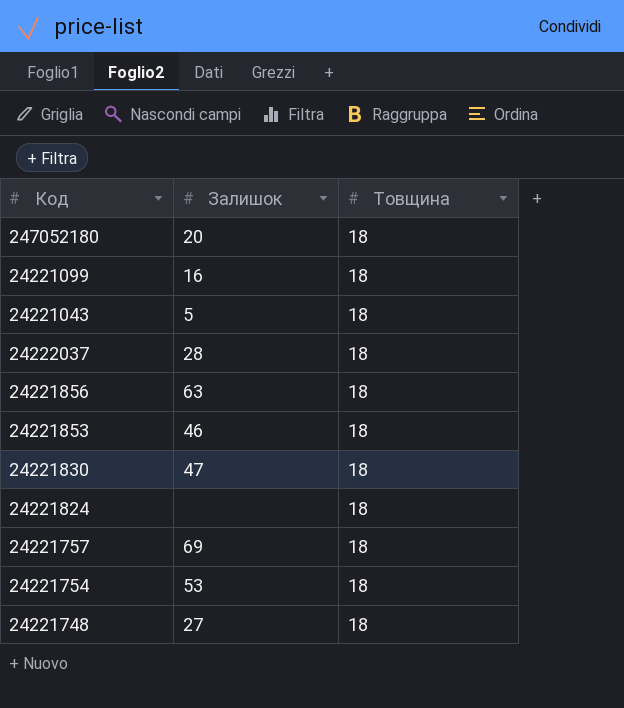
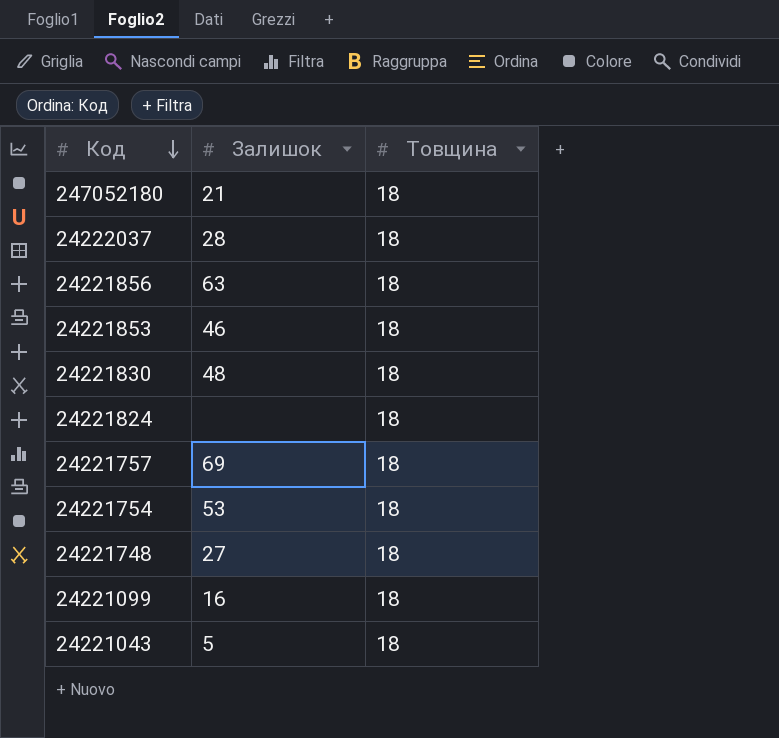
row order: none -> Код descending
247052180 | Залишок: 20 -> 21
24221830 | Залишок: 47 -> 48

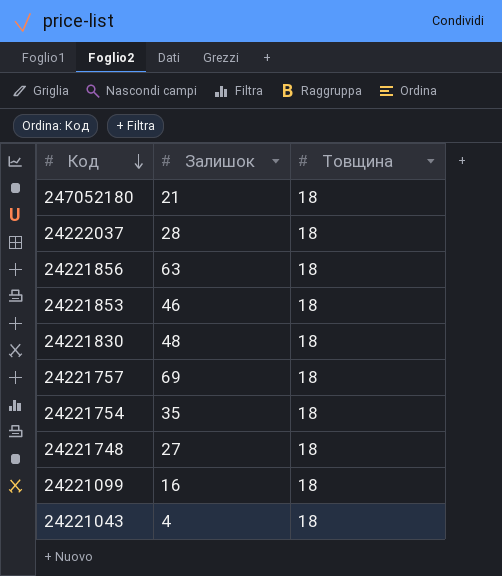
row 24221824: none | 18 -> none
24221754 | Залишок: 53 -> 35
24221043 | Залишок: 5 -> 4

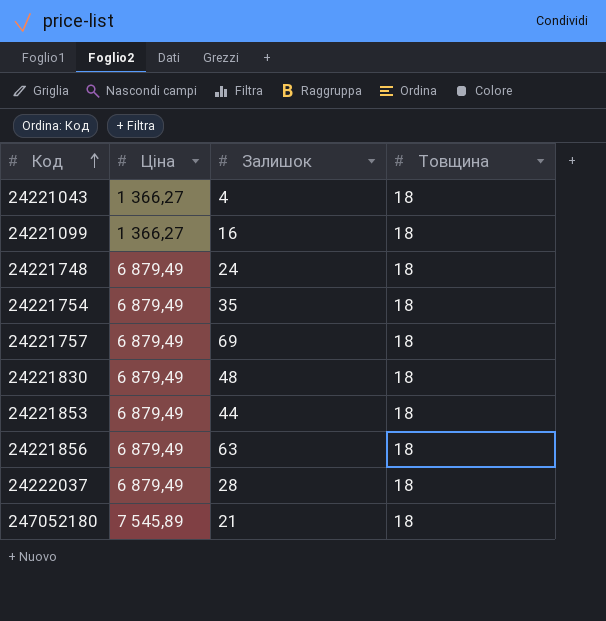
row order: Код descending -> Код ascending
column Ціна | position: none -> 2
24221748 | Залишок: 27 -> 24
24221853 | Залишок: 46 -> 44

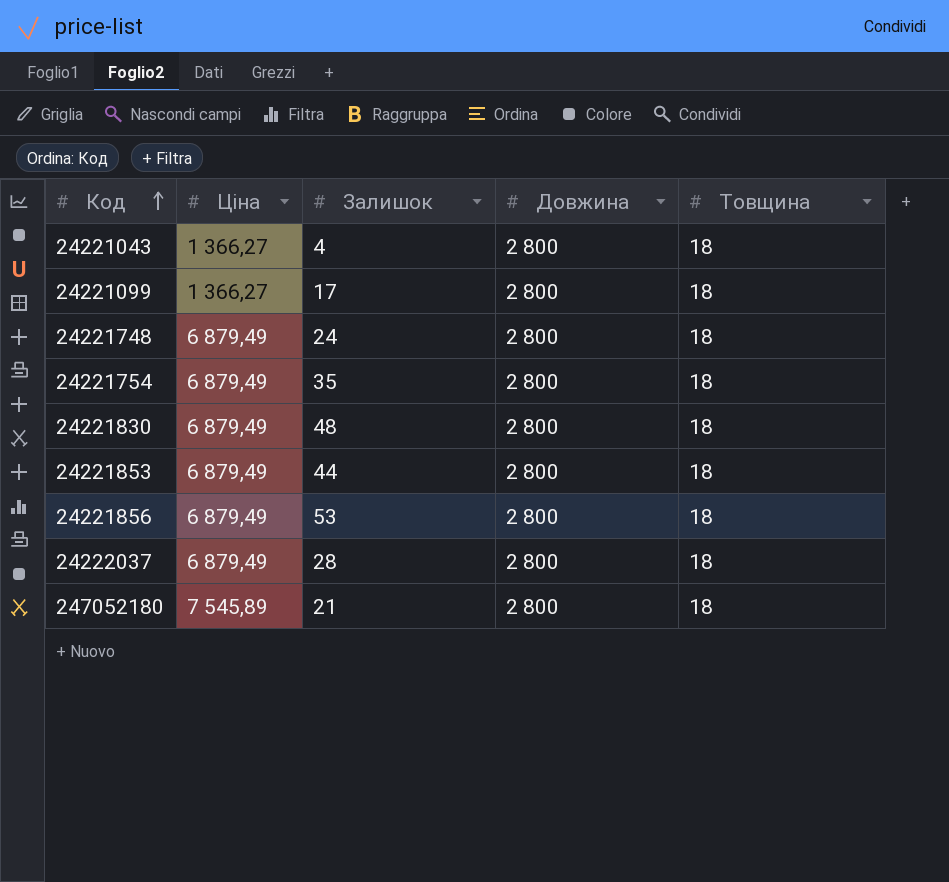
column Довжина | position: none -> 4
row 24221757: 6 879,49 | 69 | 18 -> none
24221099 | Залишок: 16 -> 17
24221856 | Залишок: 63 -> 53

